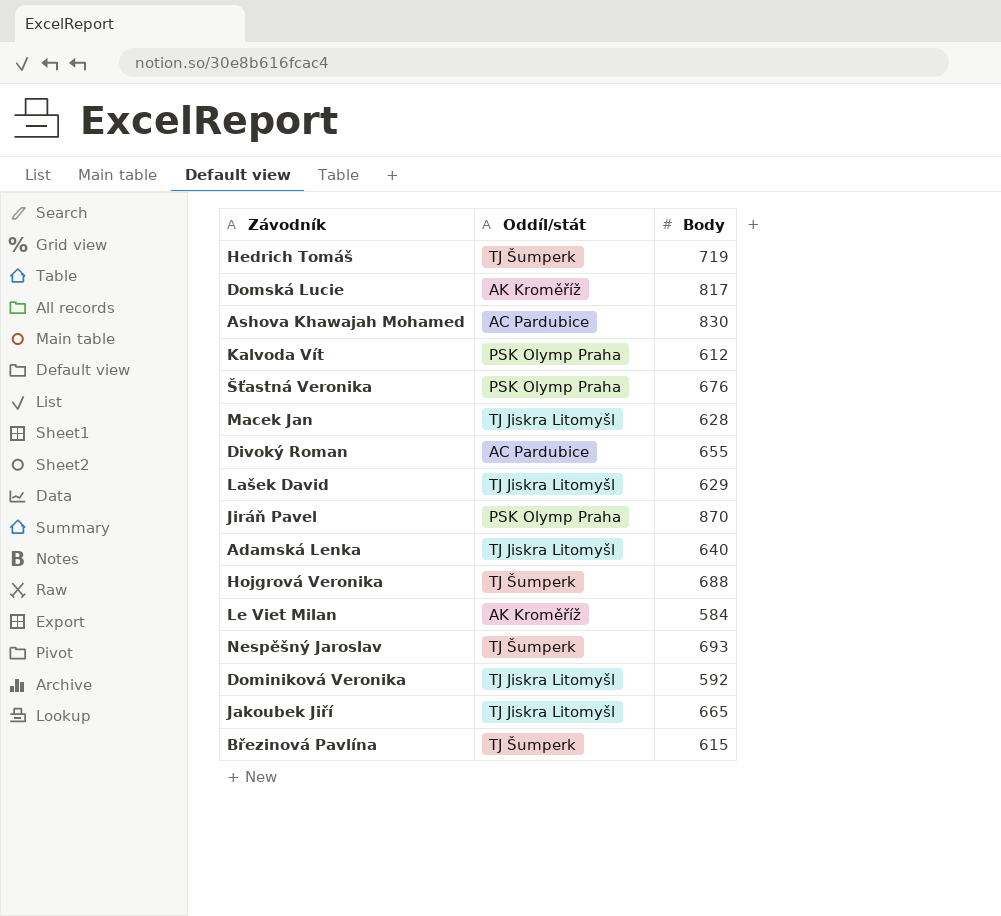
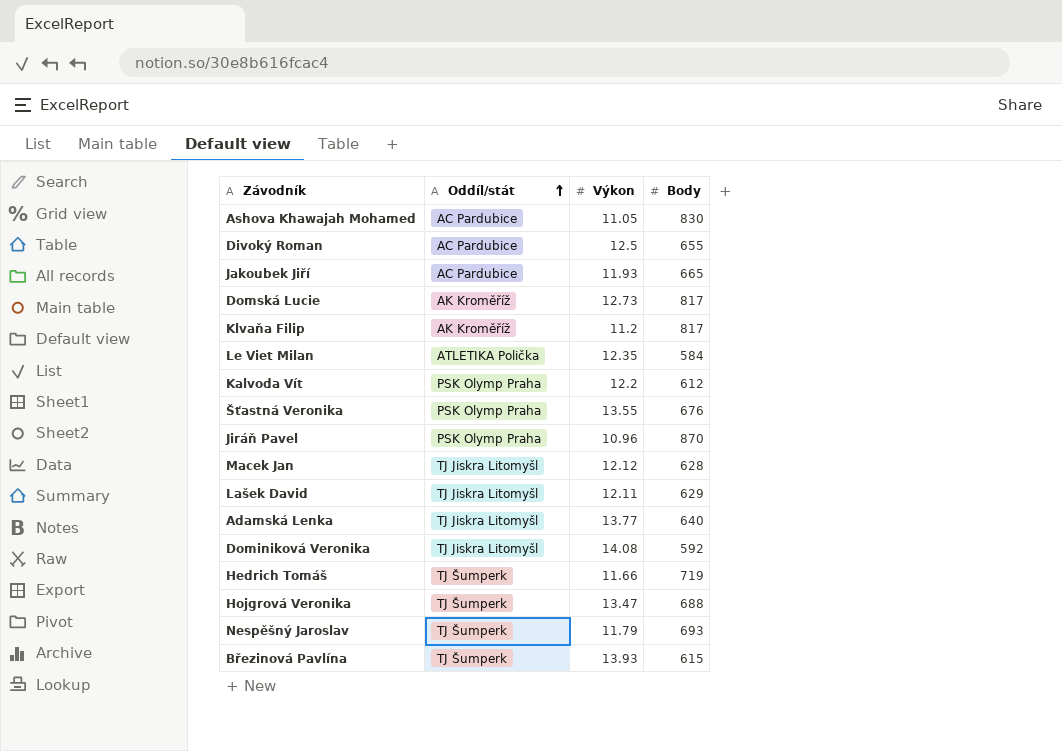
row order: none -> Oddíl/stát ascending
column Výkon | position: none -> 3
Jakoubek Jiří | Oddíl/stát: TJ Jiskra Litomyšl -> AC Pardubice
row Klvaňa Filip: none -> AK Kroměříž | 11.2 | 817
Le Viet Milan | Oddíl/stát: AK Kroměříž -> ATLETIKA Polička

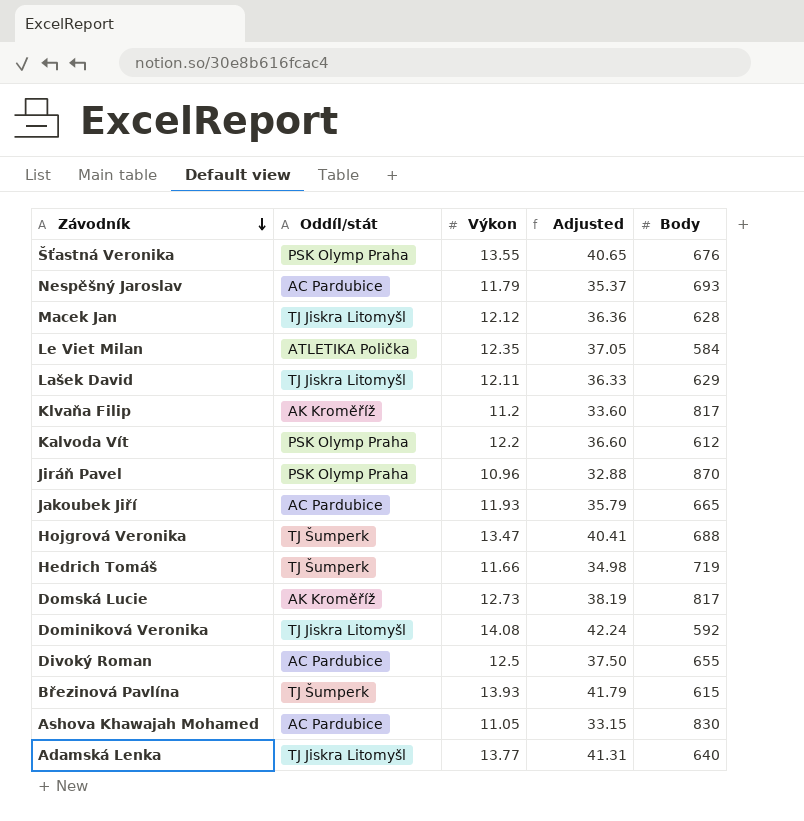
row order: Oddíl/stát ascending -> Závodník descending
column Adjusted | formula: none -> [Výkon] * 3
Nespěšný Jaroslav | Oddíl/stát: TJ Šumperk -> AC Pardubice

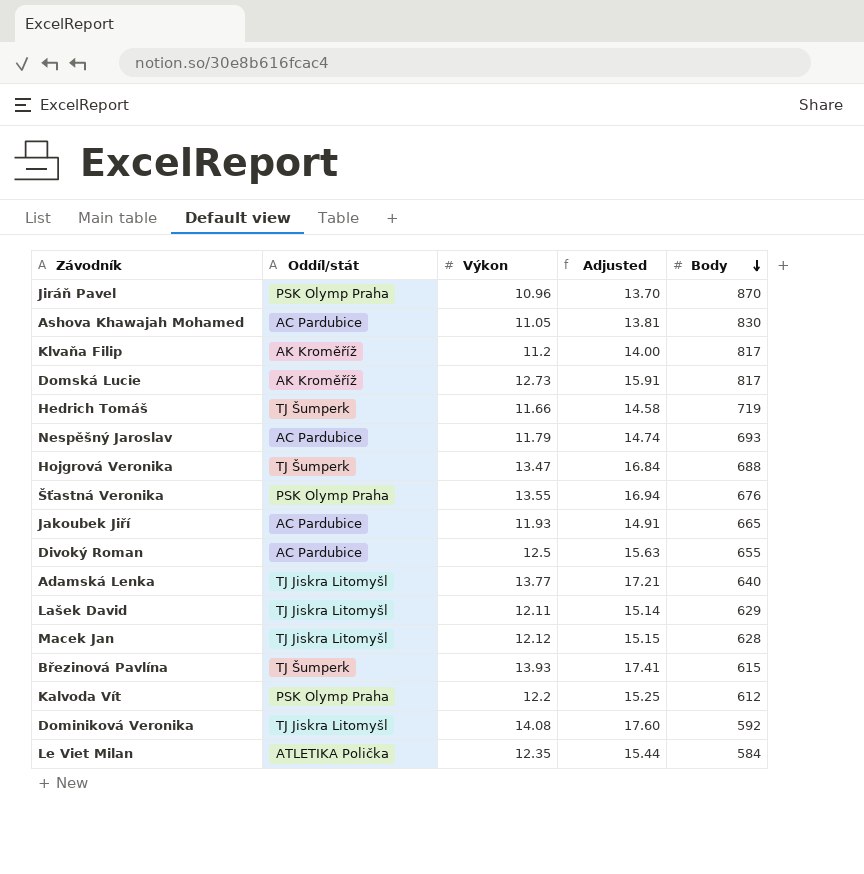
row order: Závodník descending -> Body descending
column Adjusted | formula: [Výkon] * 3 -> [Výkon] * 1.25

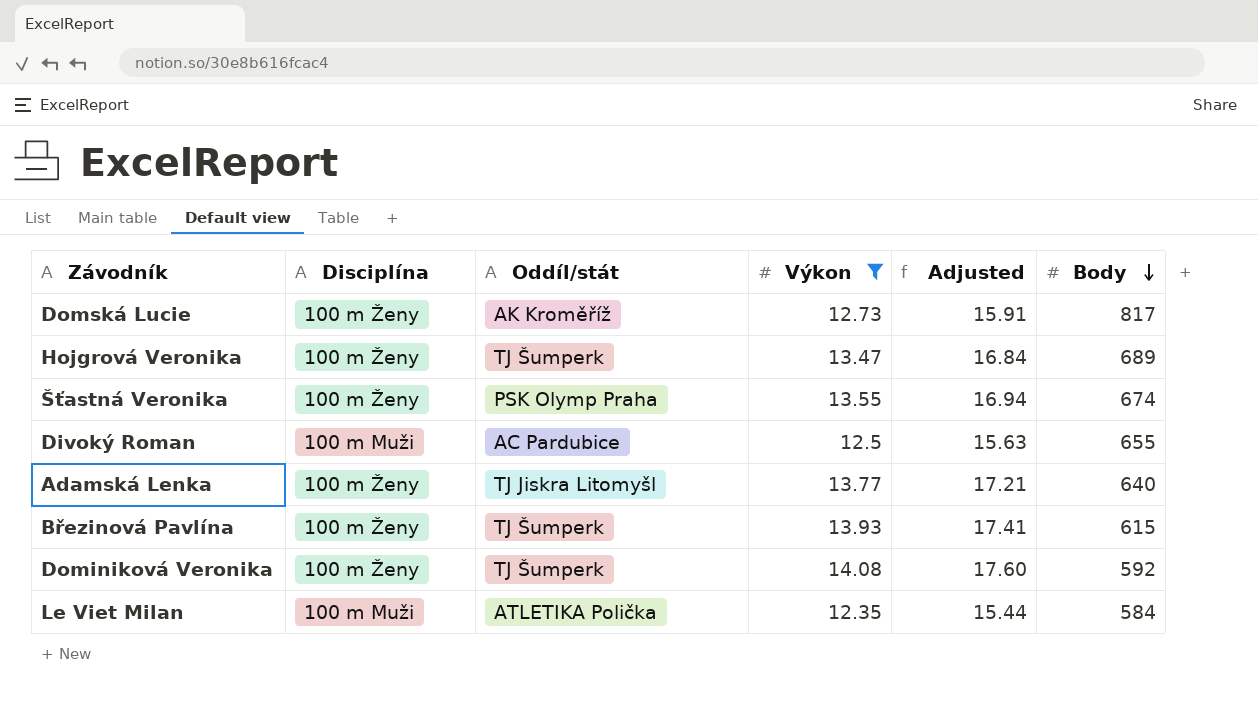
filter: none -> Výkon >= 12.35
column Disciplína | position: none -> 2
Hojgrová Veronika | Body: 688 -> 689
Šťastná Veronika | Body: 676 -> 674
Dominiková Veronika | Oddíl/stát: TJ Jiskra Litomyšl -> TJ Šumperk

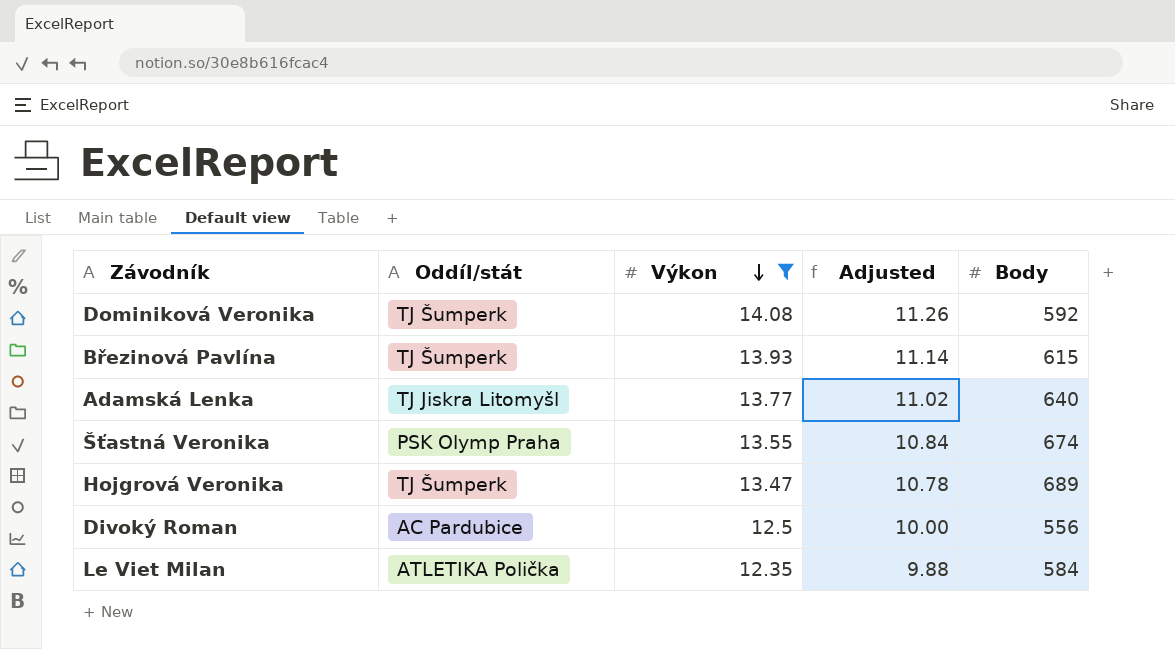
row order: Body descending -> Výkon descending
column Disciplína | position: 2 -> none
column Adjusted | formula: [Výkon] * 1.25 -> [Výkon] * 0.8
row Domská Lucie: 100 m Ženy | AK Kroměříž | 12.73 | 15.91 | 817 -> none
Divoký Roman | Body: 655 -> 556

